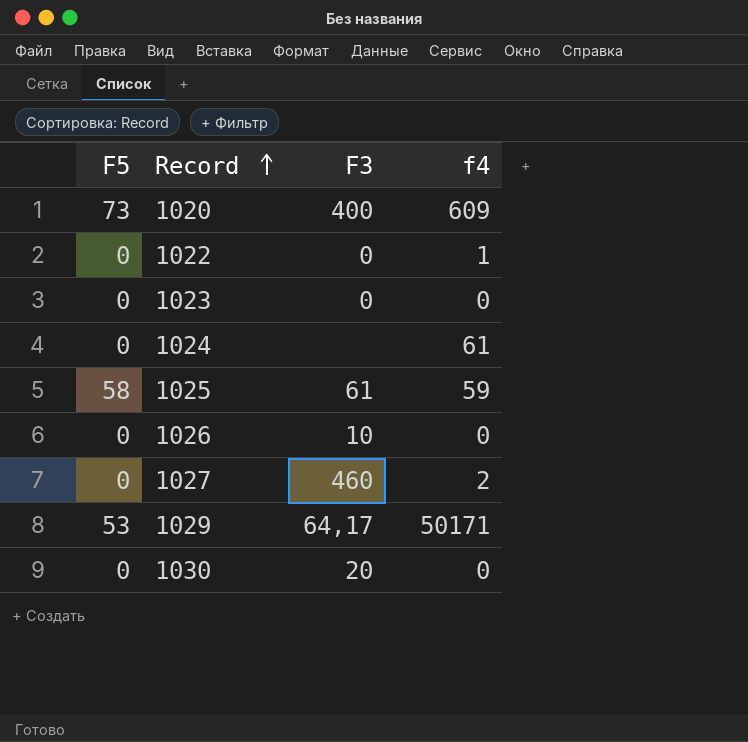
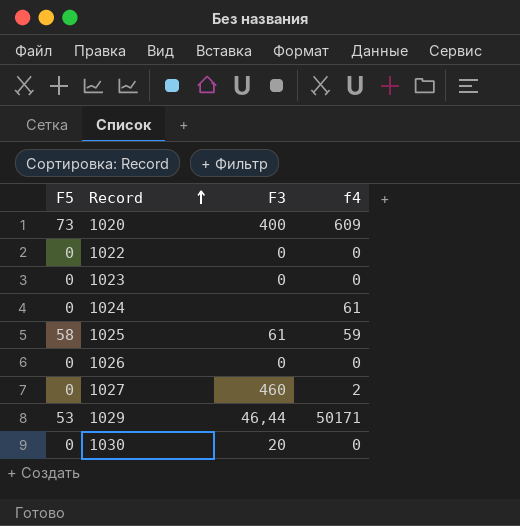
1022 | f4: 1 -> 0
1026 | F3: 10 -> 0
1029 | F3: 64,17 -> 46,44

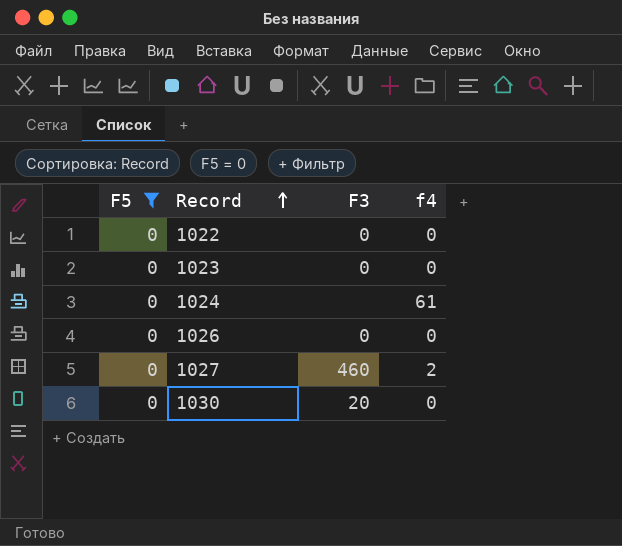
filter: none -> F5 = 0

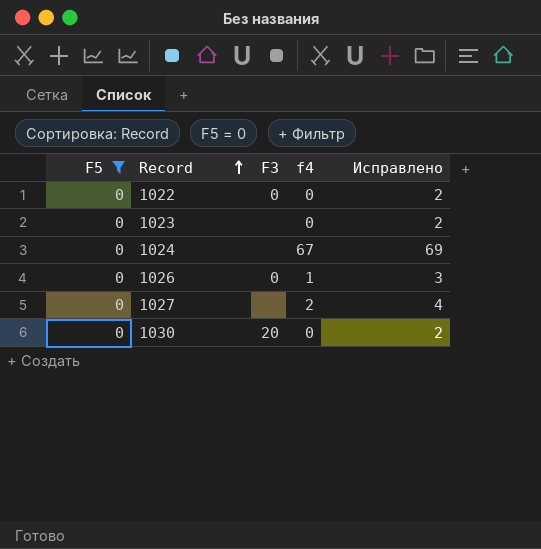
column Исправлено | formula: none -> [f4] + 2
1023 | F3: 0 -> none
1024 | f4: 61 -> 67
1026 | f4: 0 -> 1
1027 | F3: 460 -> none

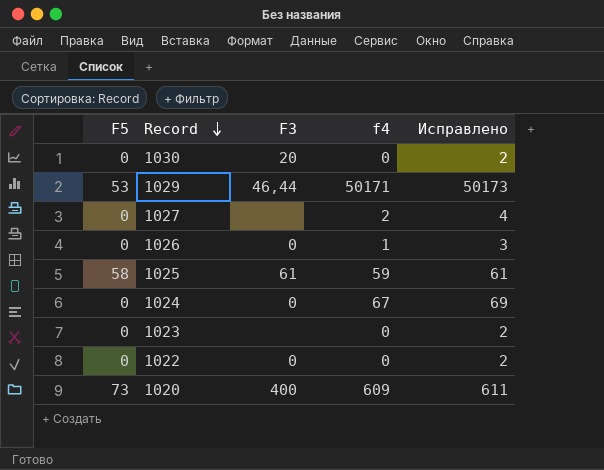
filter: F5 = 0 -> none
row order: Record ascending -> Record descending
1024 | F3: none -> 0

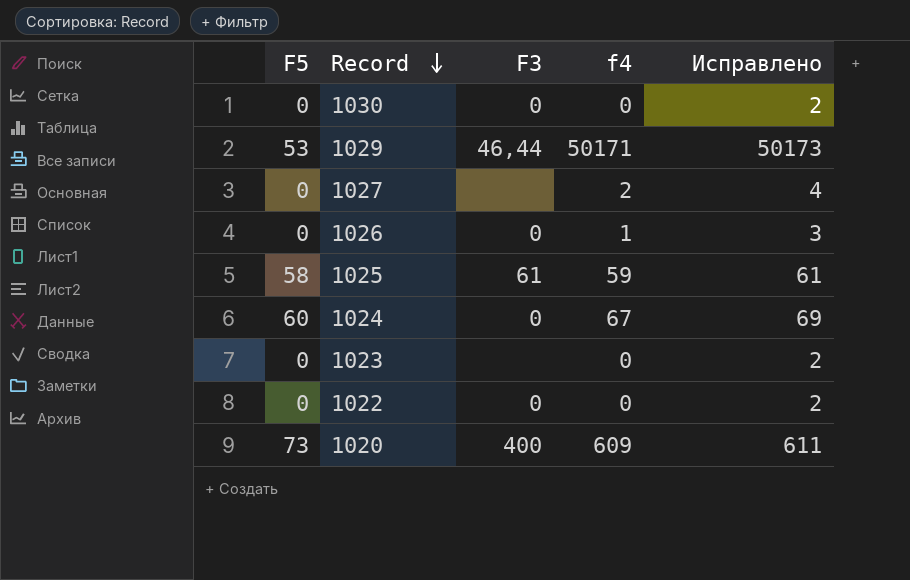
1030 | F3: 20 -> 0
1024 | F5: 0 -> 60

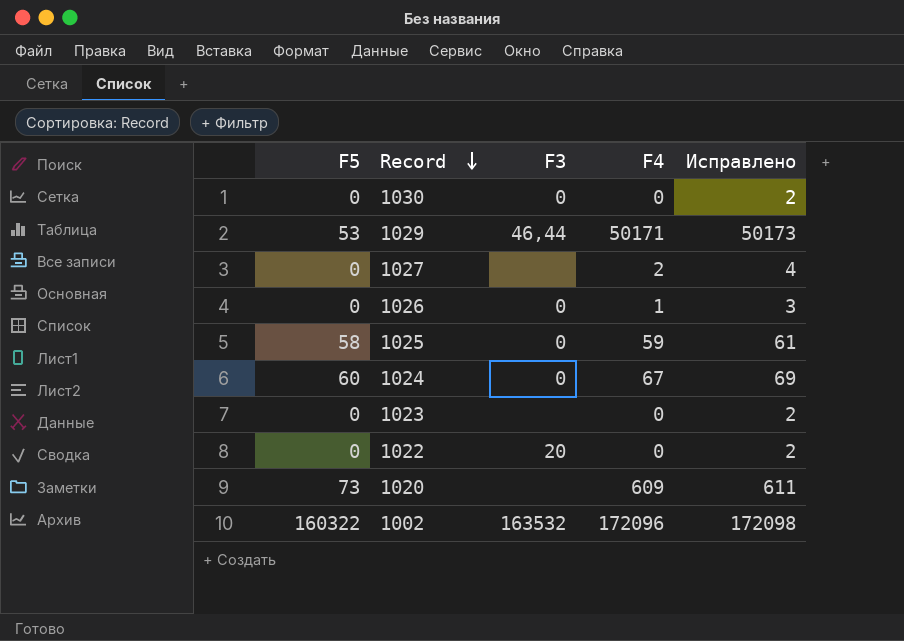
column name: f4 -> F4
1025 | F3: 61 -> 0
1022 | F3: 0 -> 20
1020 | F3: 400 -> none
row 1002: none -> 160322 | 163532 | 172096 | 172098

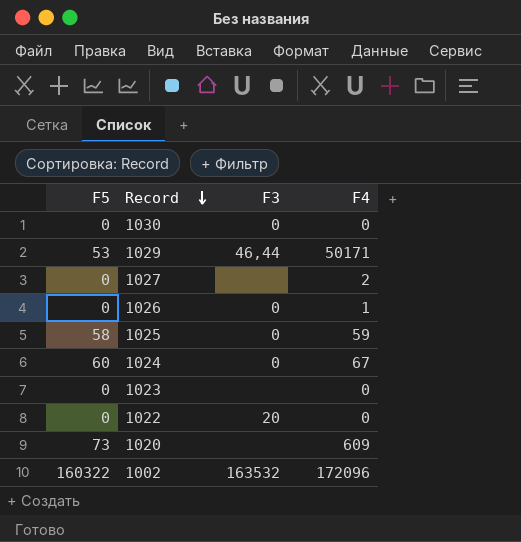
column Исправлено | formula: [F4] + 2 -> none

